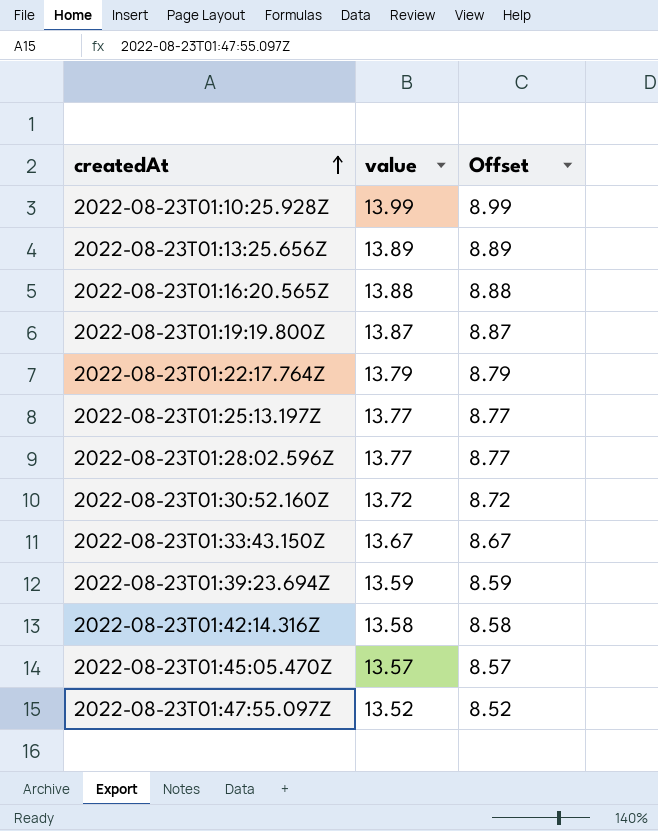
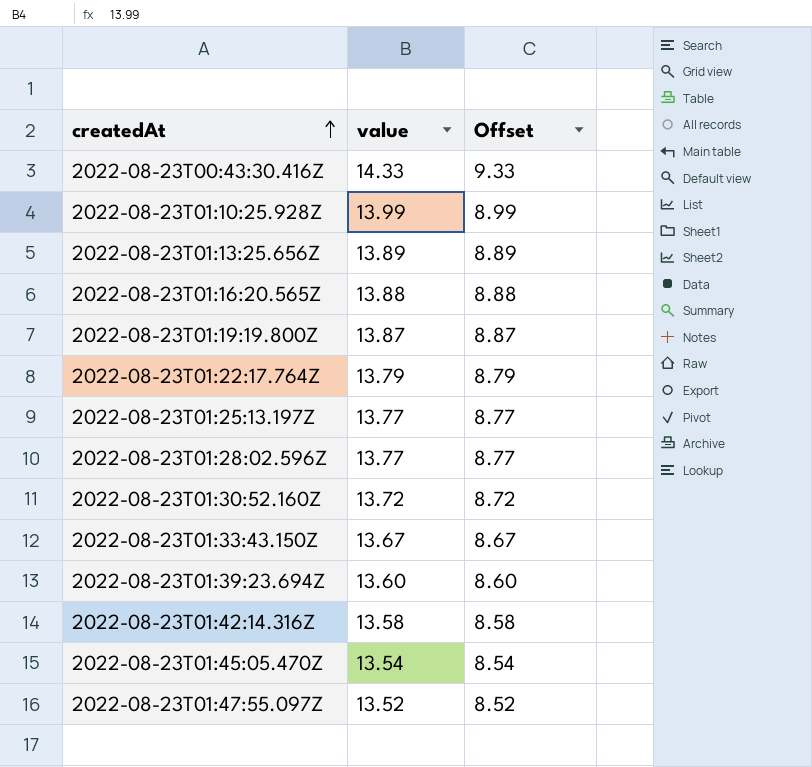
row 2022-08-23T00:43:30.416Z: none -> 14.33 | 9.33
2022-08-23T01:39:23.694Z | value: 13.59 -> 13.60
2022-08-23T01:39:23.694Z | Offset: 8.59 -> 8.60
2022-08-23T01:45:05.470Z | value: 13.57 -> 13.54
2022-08-23T01:45:05.470Z | Offset: 8.57 -> 8.54

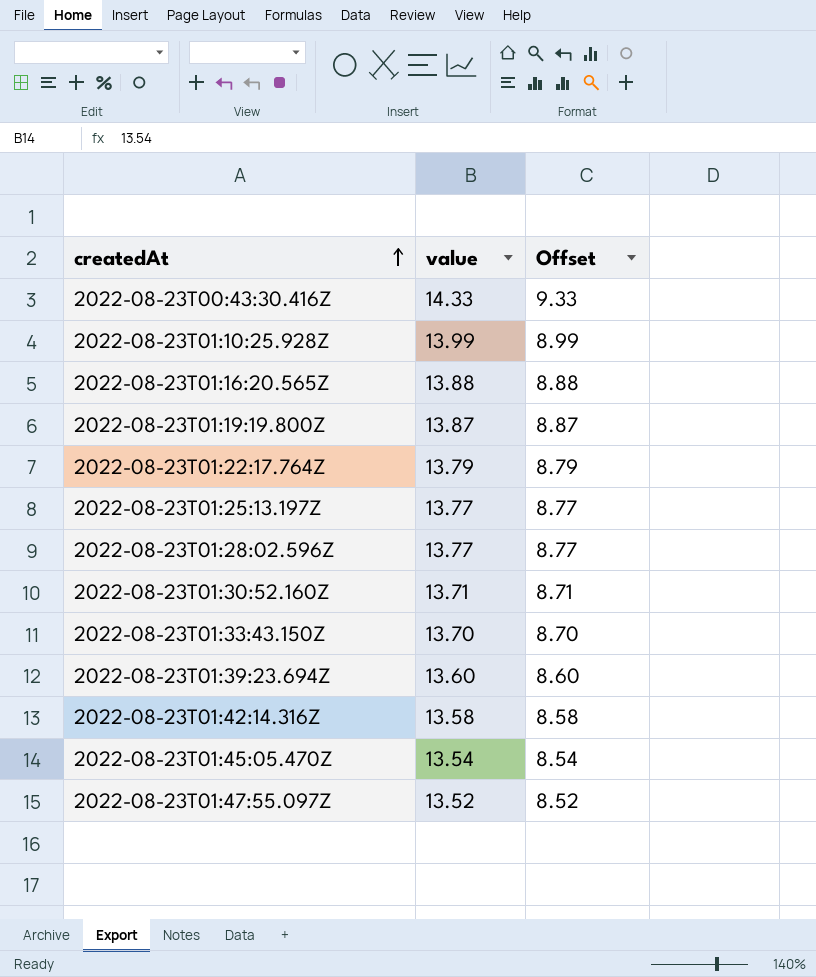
row 2022-08-23T01:13:25.656Z: 13.89 | 8.89 -> none
2022-08-23T01:30:52.160Z | value: 13.72 -> 13.71
2022-08-23T01:30:52.160Z | Offset: 8.72 -> 8.71
2022-08-23T01:33:43.150Z | value: 13.67 -> 13.70
2022-08-23T01:33:43.150Z | Offset: 8.67 -> 8.70

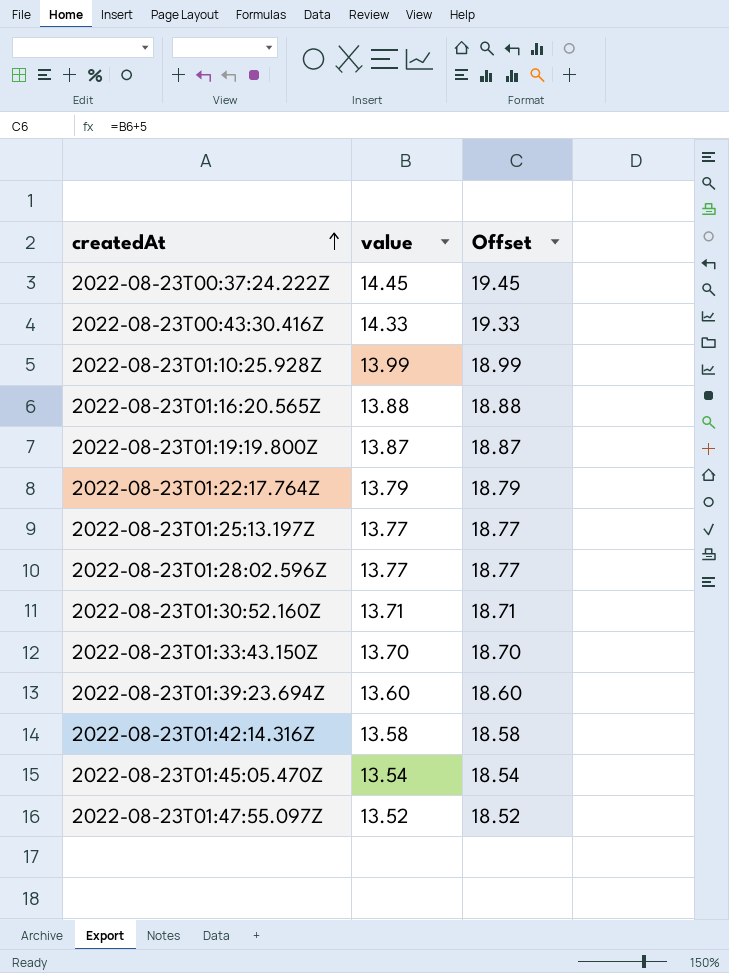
column Offset | formula: [value] - 5 -> [value] + 5
row 2022-08-23T00:37:24.222Z: none -> 14.45 | 19.45

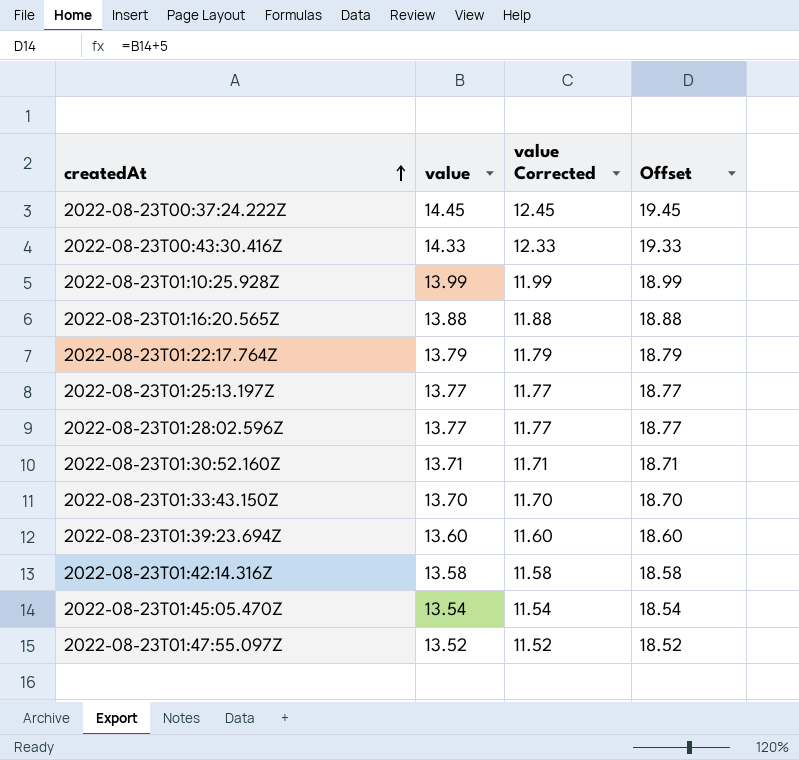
column value Corrected | formula: none -> [value] - 2
row 2022-08-23T01:19:19.800Z: 13.87 | 18.87 -> none

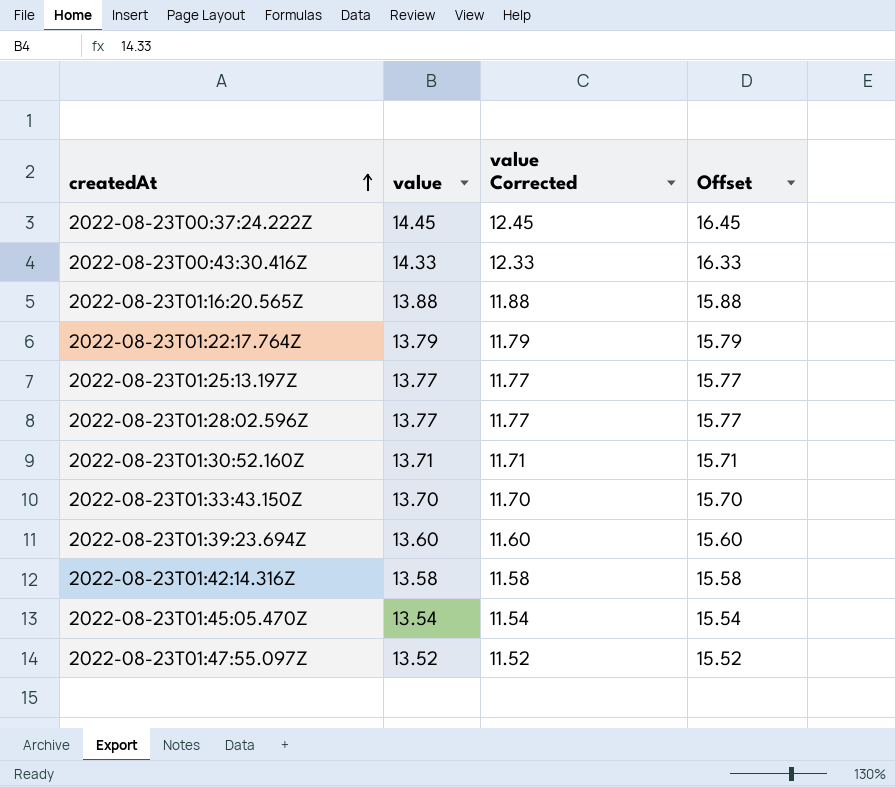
column Offset | formula: [value] + 5 -> [value] + 2
row 2022-08-23T01:10:25.928Z: 13.99 | 11.99 | 18.99 -> none

